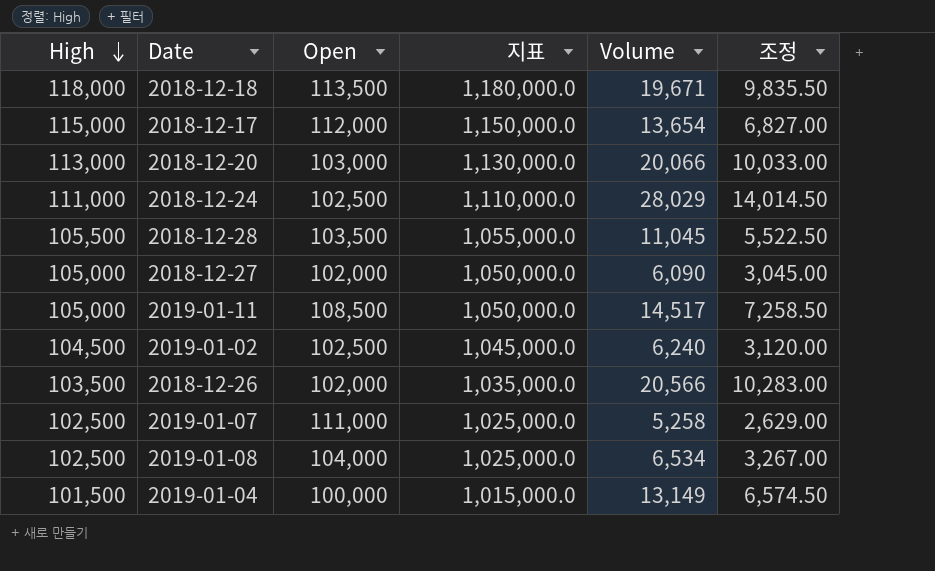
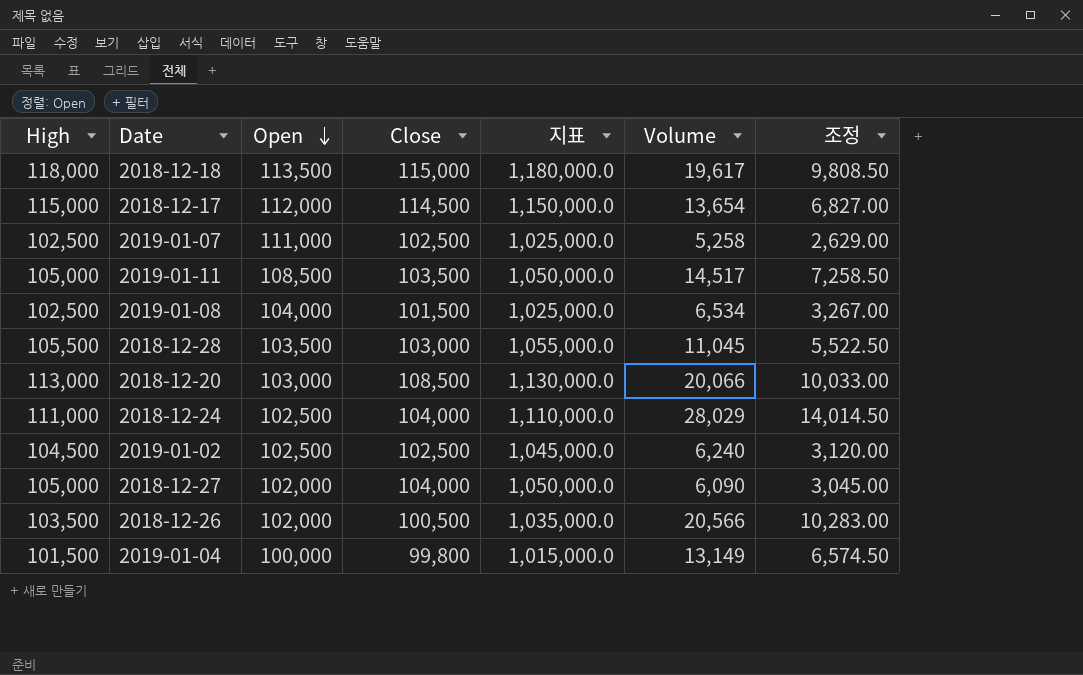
row order: High descending -> Open descending
column Close | position: none -> 4
2018-12-18 | Volume: 19,671 -> 19,617
2018-12-18 | 조정: 9,835.50 -> 9,808.50

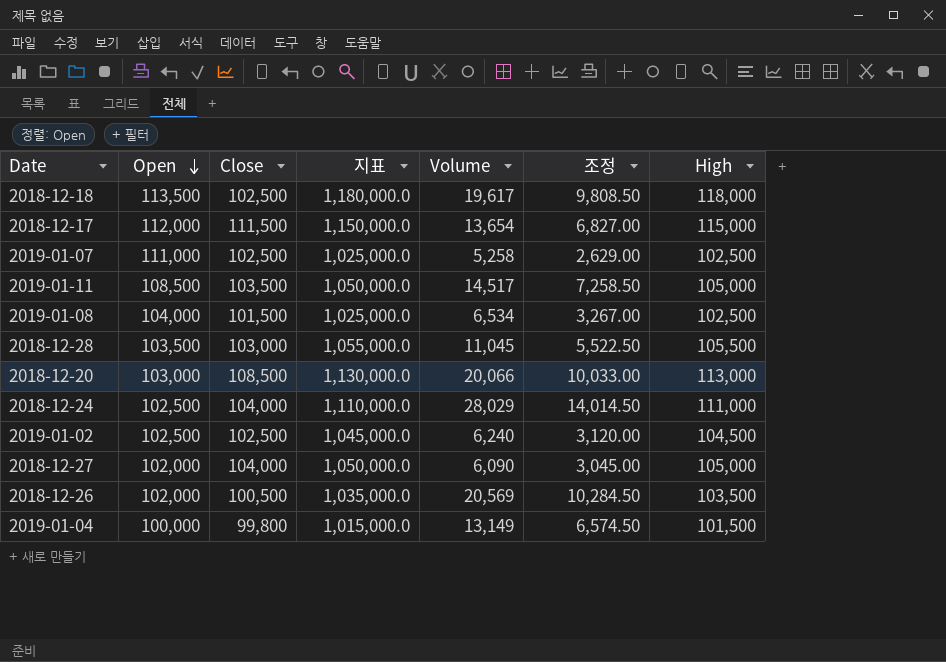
column High | position: 1 -> 7
2018-12-18 | Close: 115,000 -> 102,500
2018-12-17 | Close: 114,500 -> 111,500
2018-12-26 | Volume: 20,566 -> 20,569
2018-12-26 | 조정: 10,283.00 -> 10,284.50

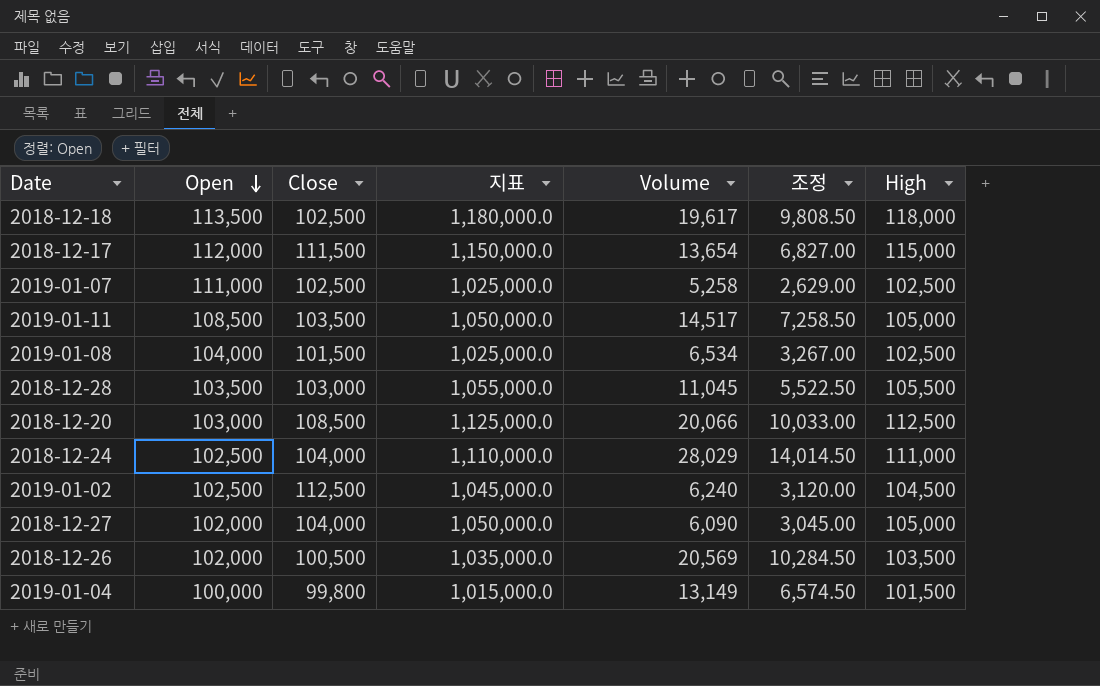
2018-12-20 | 지표: 1,130,000.0 -> 1,125,000.0
2018-12-20 | High: 113,000 -> 112,500
2019-01-02 | Close: 102,500 -> 112,500

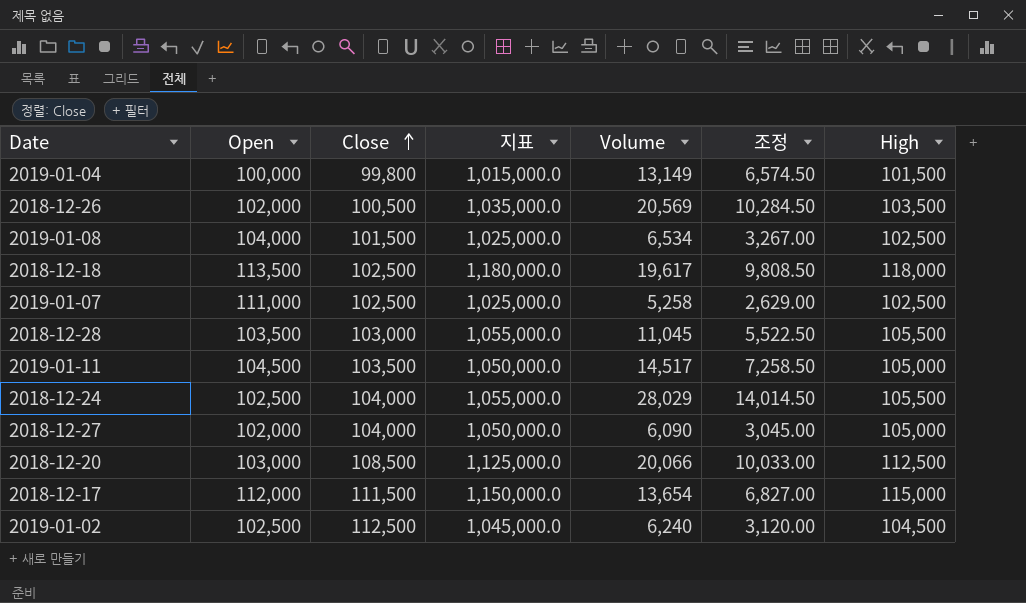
row order: Open descending -> Close ascending
2019-01-11 | Open: 108,500 -> 104,500
2018-12-24 | 지표: 1,110,000.0 -> 1,055,000.0
2018-12-24 | High: 111,000 -> 105,500

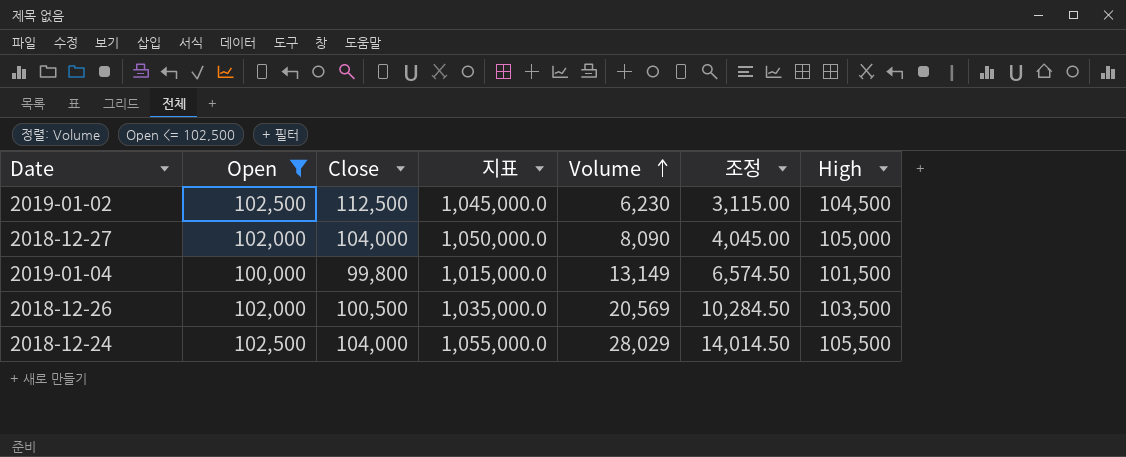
filter: none -> Open <= 102,500
row order: Close ascending -> Volume ascending
2019-01-02 | Volume: 6,240 -> 6,230
2019-01-02 | 조정: 3,120.00 -> 3,115.00
2018-12-27 | Volume: 6,090 -> 8,090
2018-12-27 | 조정: 3,045.00 -> 4,045.00

